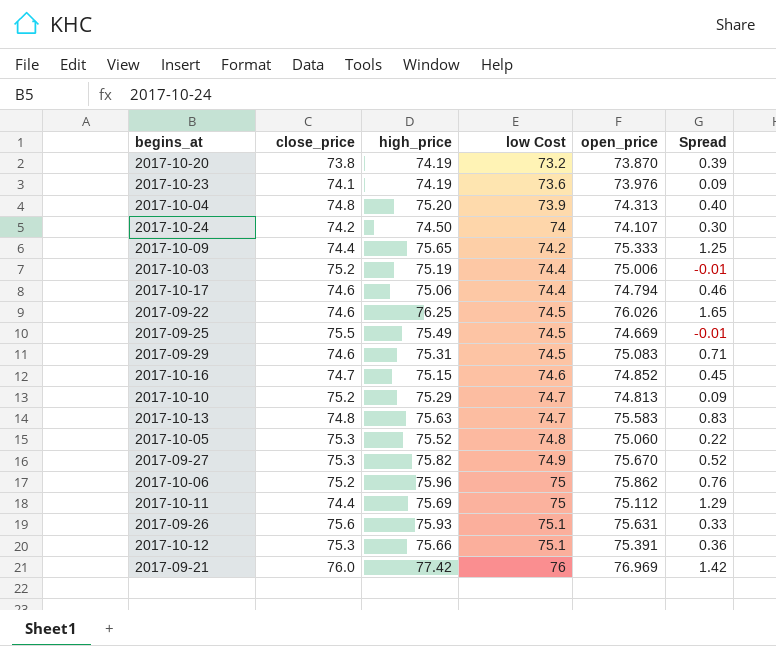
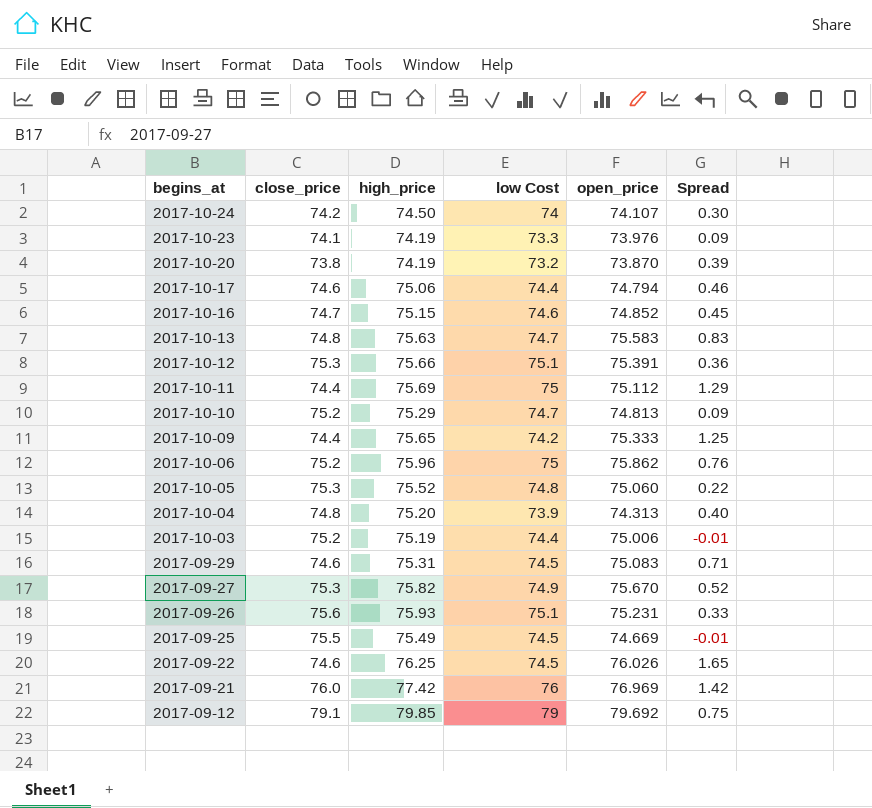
row order: low Cost ascending -> begins_at descending
2017-10-23 | low Cost: 73.6 -> 73.3
2017-09-26 | open_price: 75.631 -> 75.231
row 2017-09-12: none -> 79.1 | 79.85 | 79 | 79.692 | 0.75

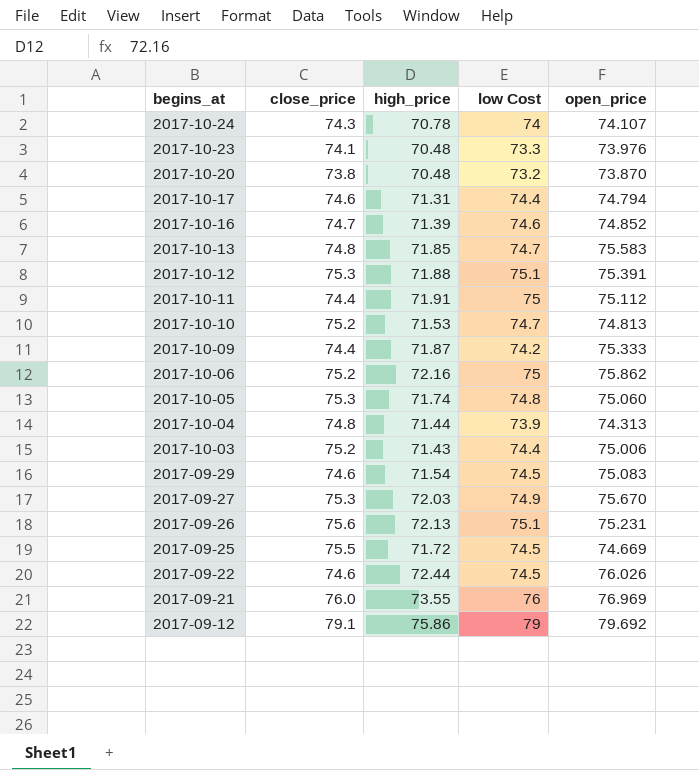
column Spread | formula: [high_price] - [close_price] -> none
2017-10-24 | close_price: 74.2 -> 74.3
2017-10-24 | high_price: 74.50 -> 70.78
2017-10-23 | high_price: 74.19 -> 70.48
2017-10-20 | high_price: 74.19 -> 70.48
2017-10-17 | high_price: 75.06 -> 71.31
2017-10-16 | high_price: 75.15 -> 71.39
2017-10-13 | high_price: 75.63 -> 71.85
2017-10-12 | high_price: 75.66 -> 71.88
2017-10-11 | high_price: 75.69 -> 71.91
2017-10-10 | high_price: 75.29 -> 71.53
2017-10-09 | high_price: 75.65 -> 71.87
2017-10-06 | high_price: 75.96 -> 72.16
2017-10-05 | high_price: 75.52 -> 71.74
2017-10-04 | high_price: 75.20 -> 71.44
2017-10-03 | high_price: 75.19 -> 71.43
2017-09-29 | high_price: 75.31 -> 71.54
2017-09-27 | high_price: 75.82 -> 72.03
2017-09-26 | high_price: 75.93 -> 72.13
2017-09-25 | high_price: 75.49 -> 71.72
2017-09-22 | high_price: 76.25 -> 72.44
2017-09-21 | high_price: 77.42 -> 73.55
2017-09-12 | high_price: 79.85 -> 75.86

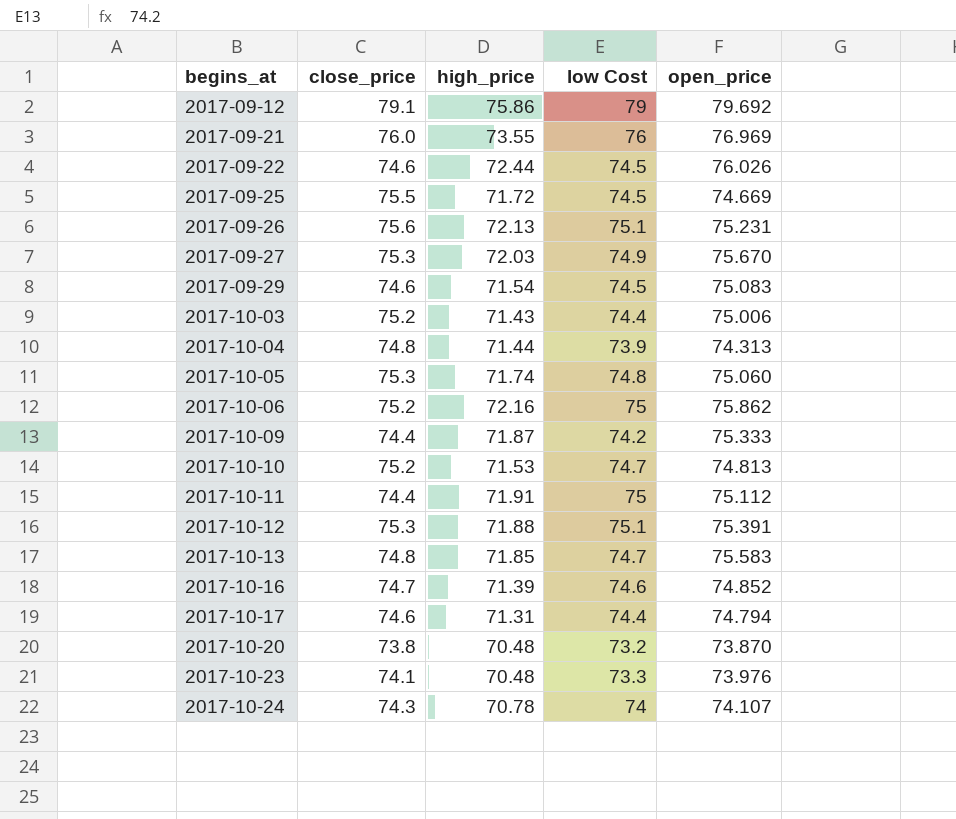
row order: begins_at descending -> begins_at ascending

